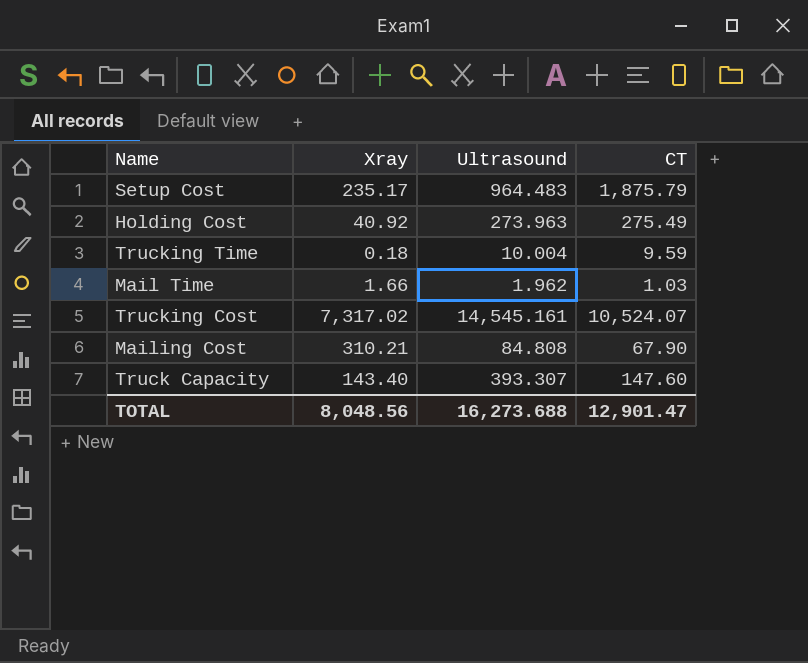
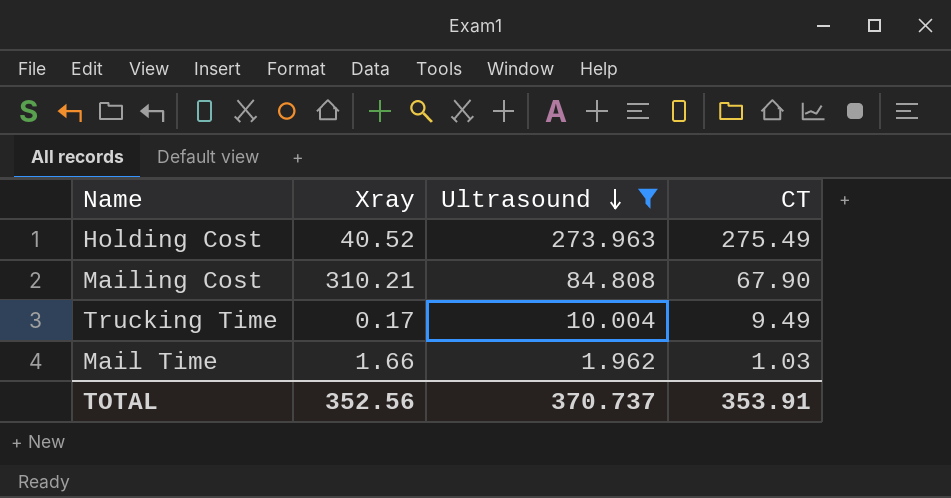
filter: none -> Ultrasound <= 273.963
row order: none -> Ultrasound descending
Holding Cost | Xray: 40.92 -> 40.52
Trucking Time | Xray: 0.18 -> 0.17
Trucking Time | CT: 9.59 -> 9.49
TOTAL | Xray: 8,048.56 -> 352.56
TOTAL | Ultrasound: 16,273.688 -> 370.737
TOTAL | CT: 12,901.47 -> 353.91

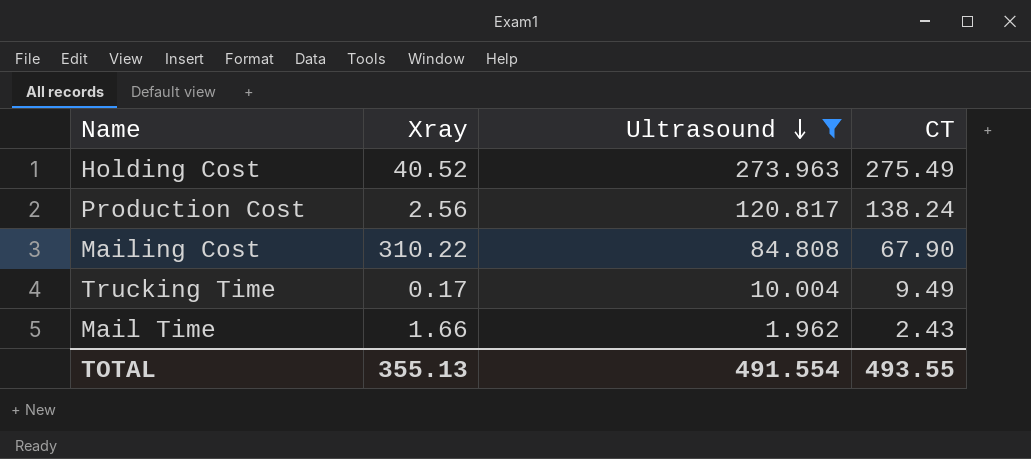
row Production Cost: none -> 2.56 | 120.817 | 138.24
Mailing Cost | Xray: 310.21 -> 310.22
Mail Time | CT: 1.03 -> 2.43
TOTAL | Xray: 352.56 -> 355.13
TOTAL | Ultrasound: 370.737 -> 491.554
TOTAL | CT: 353.91 -> 493.55

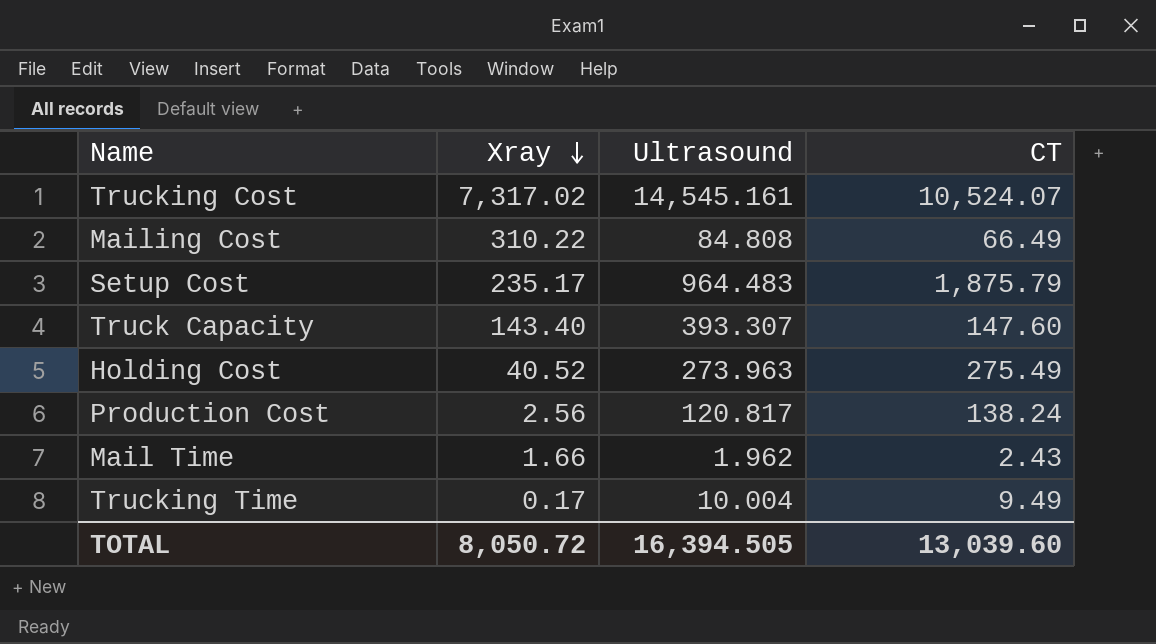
filter: Ultrasound <= 273.963 -> none
row order: Ultrasound descending -> Xray descending
Mailing Cost | CT: 67.90 -> 66.49
TOTAL | Xray: 355.13 -> 8,050.72
TOTAL | Ultrasound: 491.554 -> 16,394.505
TOTAL | CT: 493.55 -> 13,039.60

